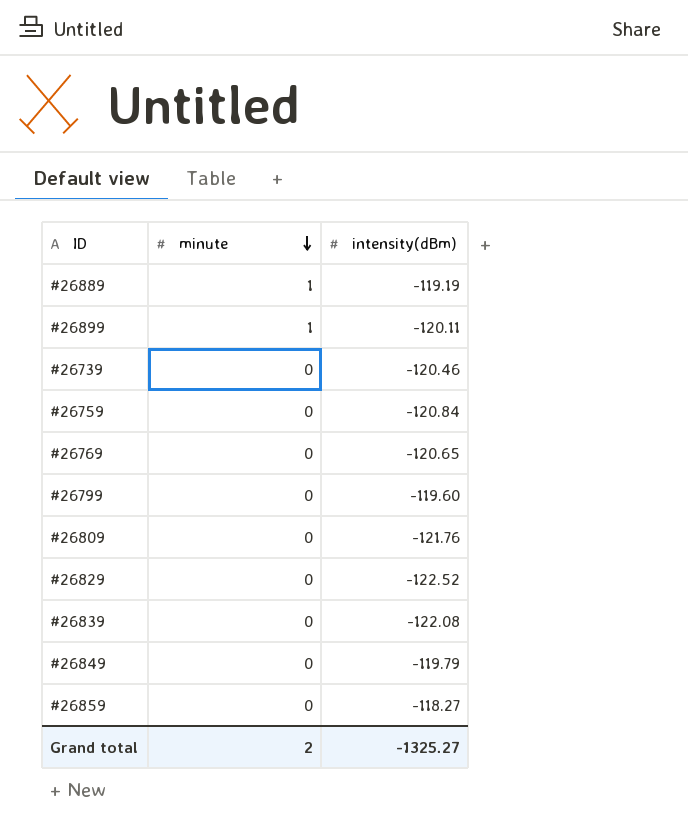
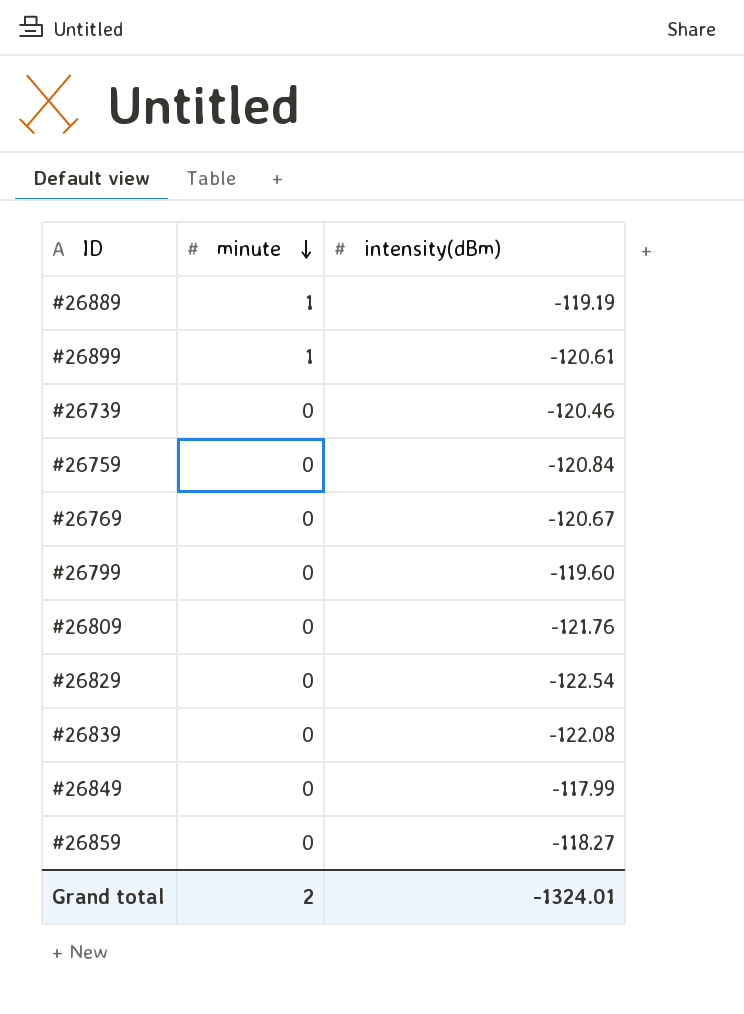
#26899 | intensity(dBm): -120.11 -> -120.61
#26769 | intensity(dBm): -120.65 -> -120.67
#26829 | intensity(dBm): -122.52 -> -122.54
#26849 | intensity(dBm): -119.79 -> -117.99
Grand total | intensity(dBm): -1325.27 -> -1324.01

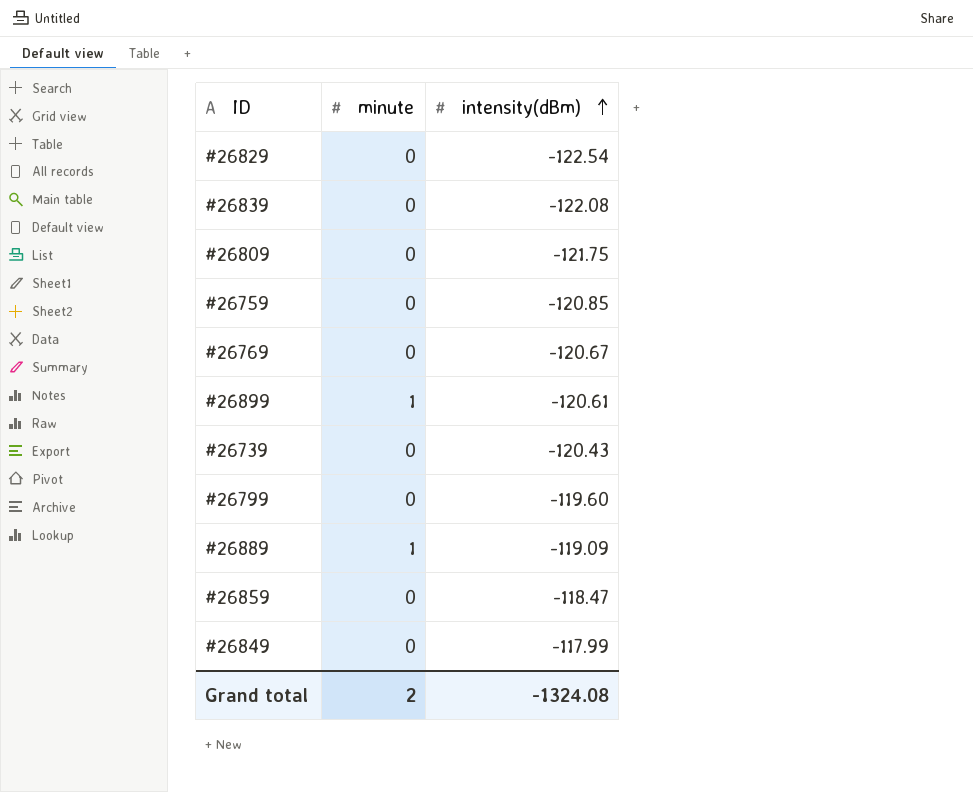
row order: minute descending -> intensity(dBm) ascending
#26809 | intensity(dBm): -121.76 -> -121.75
#26759 | intensity(dBm): -120.84 -> -120.85
#26739 | intensity(dBm): -120.46 -> -120.43
#26889 | intensity(dBm): -119.19 -> -119.09
#26859 | intensity(dBm): -118.27 -> -118.47
Grand total | intensity(dBm): -1324.01 -> -1324.08

